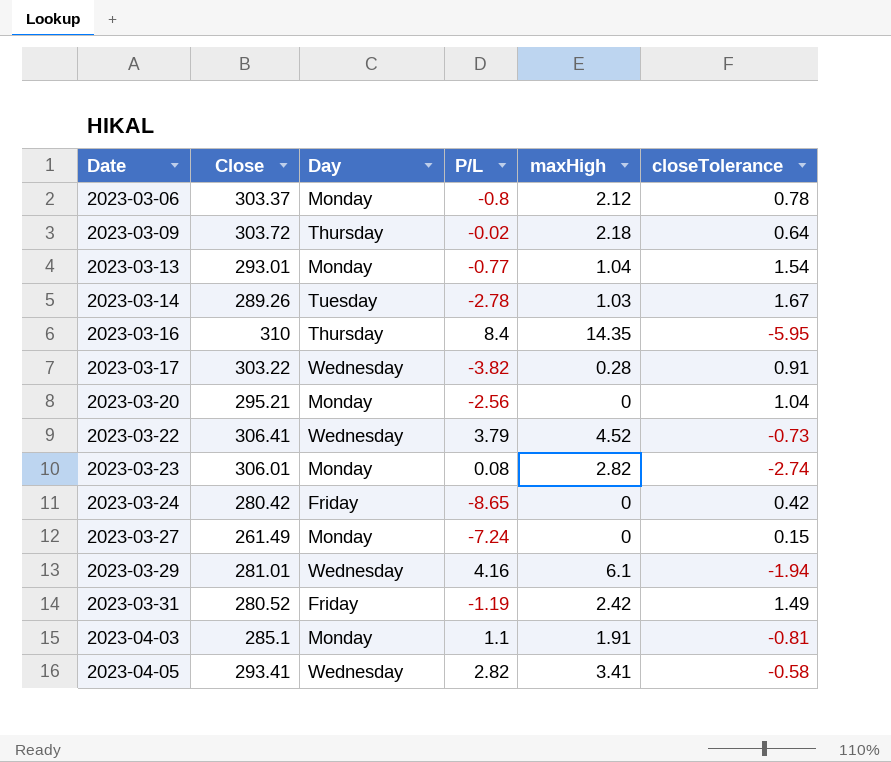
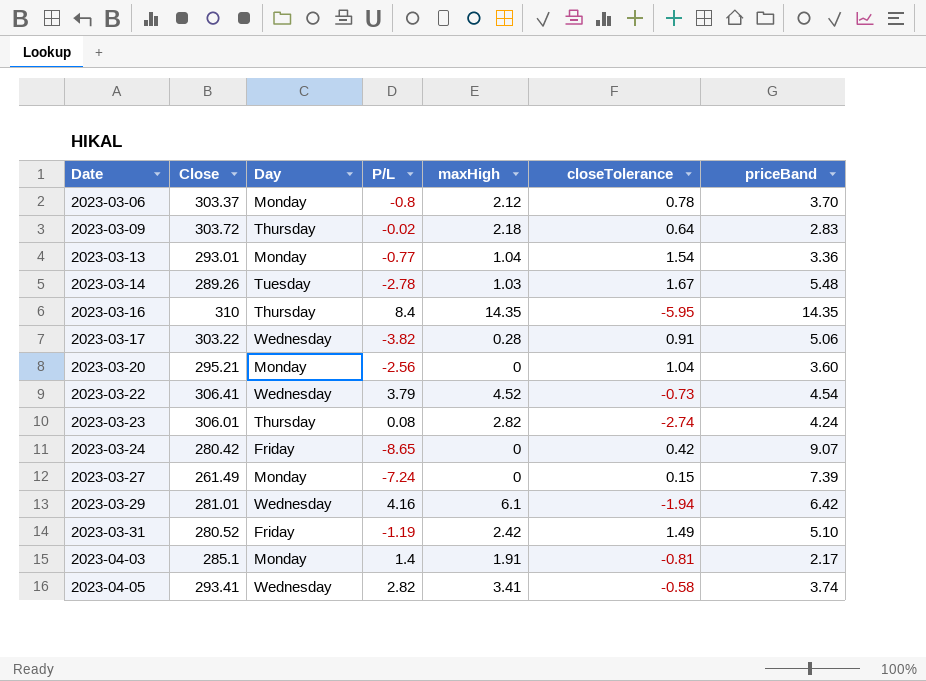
column priceBand | position: none -> 7
2023-03-23 | Day: Monday -> Thursday
2023-04-03 | P/L: 1.1 -> 1.4

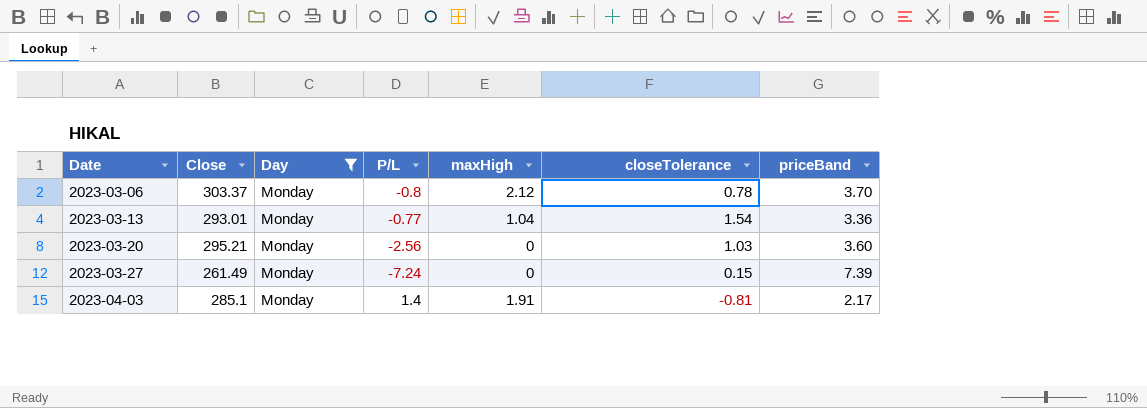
filter: none -> Day = Monday
2023-03-20 | closeTolerance: 1.04 -> 1.03

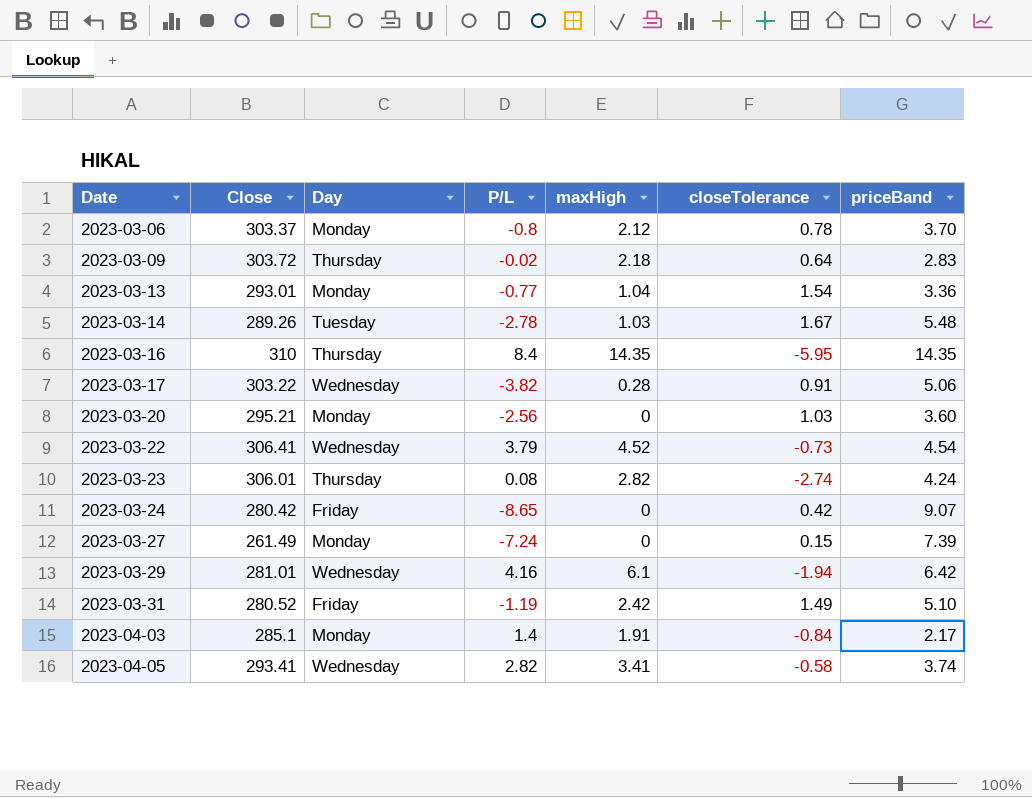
filter: Day = Monday -> none
2023-04-03 | closeTolerance: -0.81 -> -0.84

